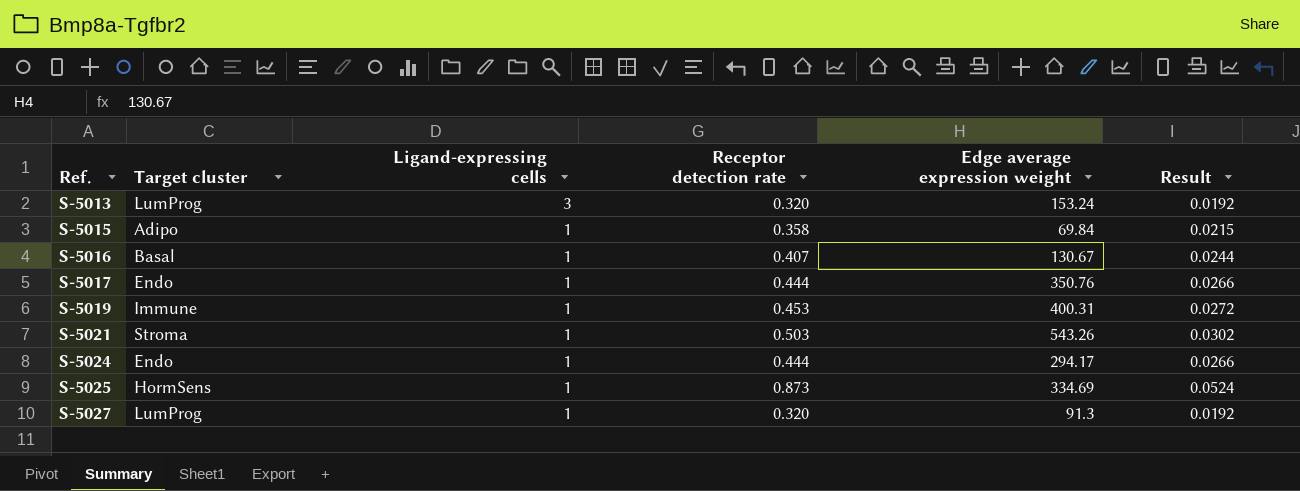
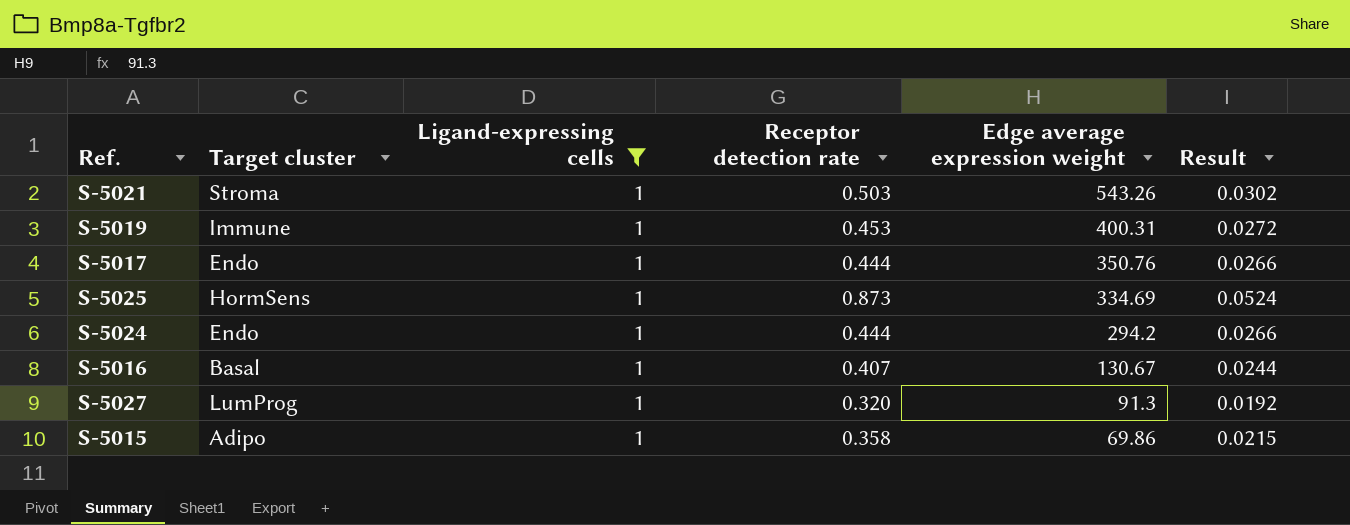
filter: none -> Ligand-expressing cells = 1
row order: Ref. ascending -> Edge average expression weight descending
S-5024 | Edge average expression weight: 294.17 -> 294.2
S-5015 | Edge average expression weight: 69.84 -> 69.86

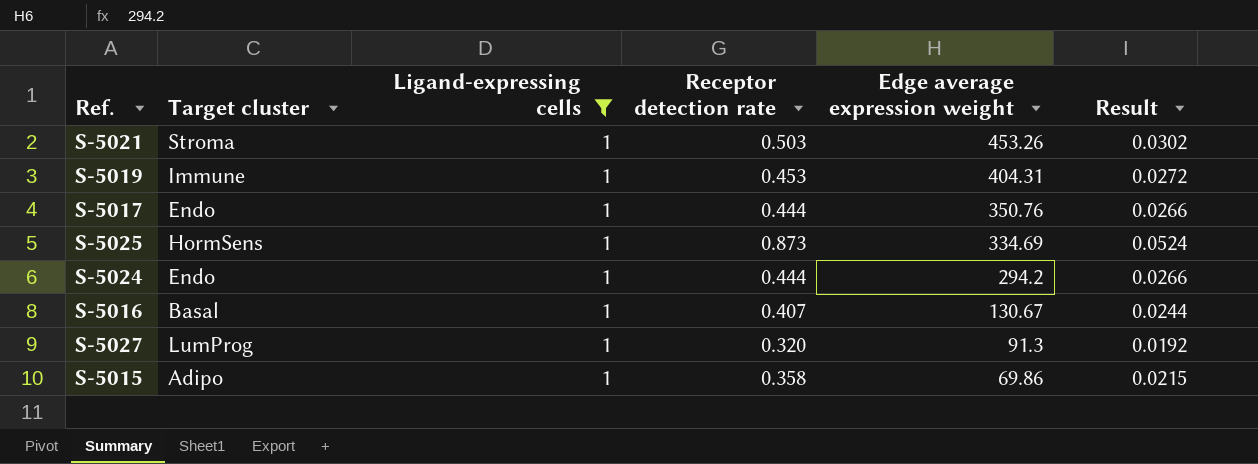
S-5021 | Edge average expression weight: 543.26 -> 453.26
S-5019 | Edge average expression weight: 400.31 -> 404.31

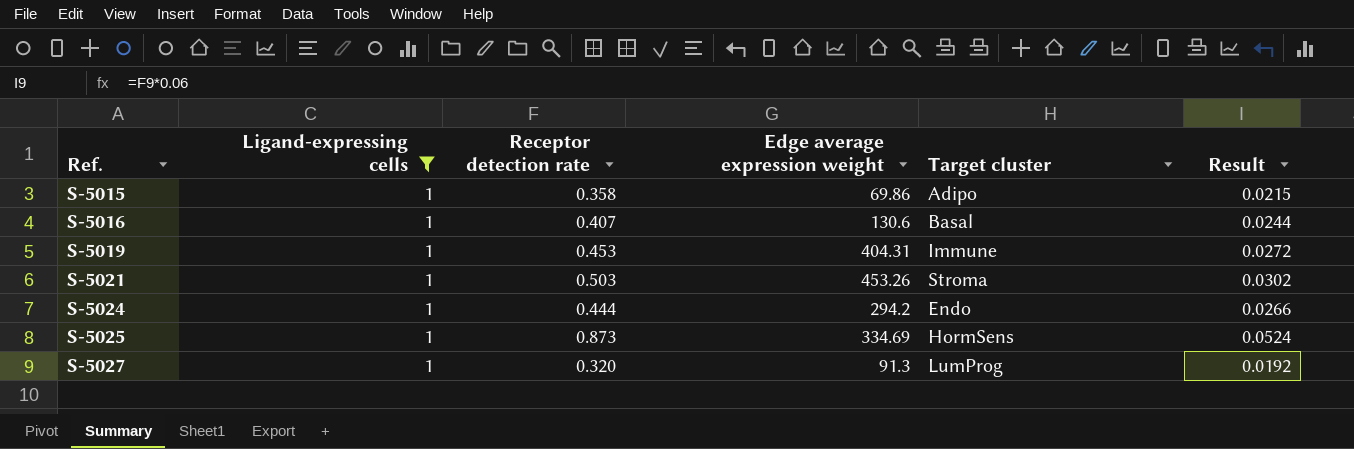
row order: Edge average expression weight descending -> Ref. ascending
column Target cluster | position: 2 -> 5
row S-5017: Endo | 1 | 0.444 | 350.76 | 0.0266 -> none
S-5016 | Edge average expression weight: 130.67 -> 130.6

